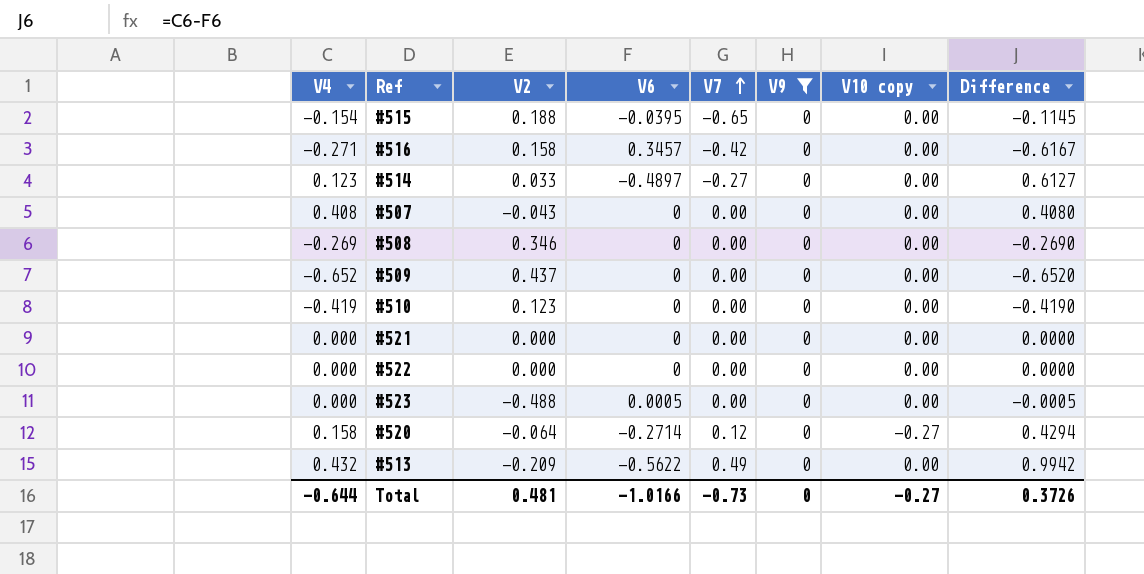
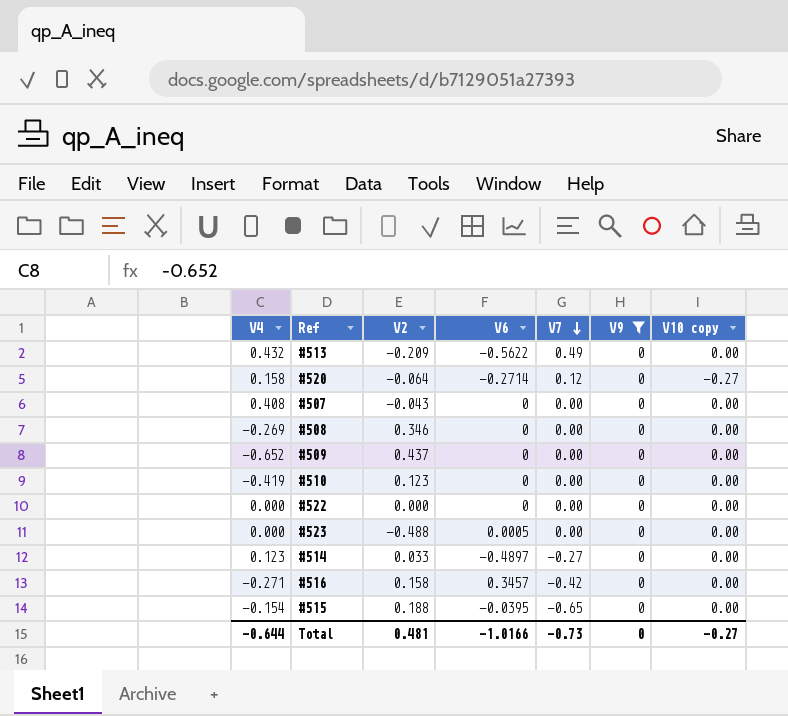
row order: V7 ascending -> V7 descending
column Difference | formula: [V4] - [V6] -> none
row #521: 0.000 | 0.000 | 0 | 0.00 | 0 | 0.00 | 0.0000 -> none

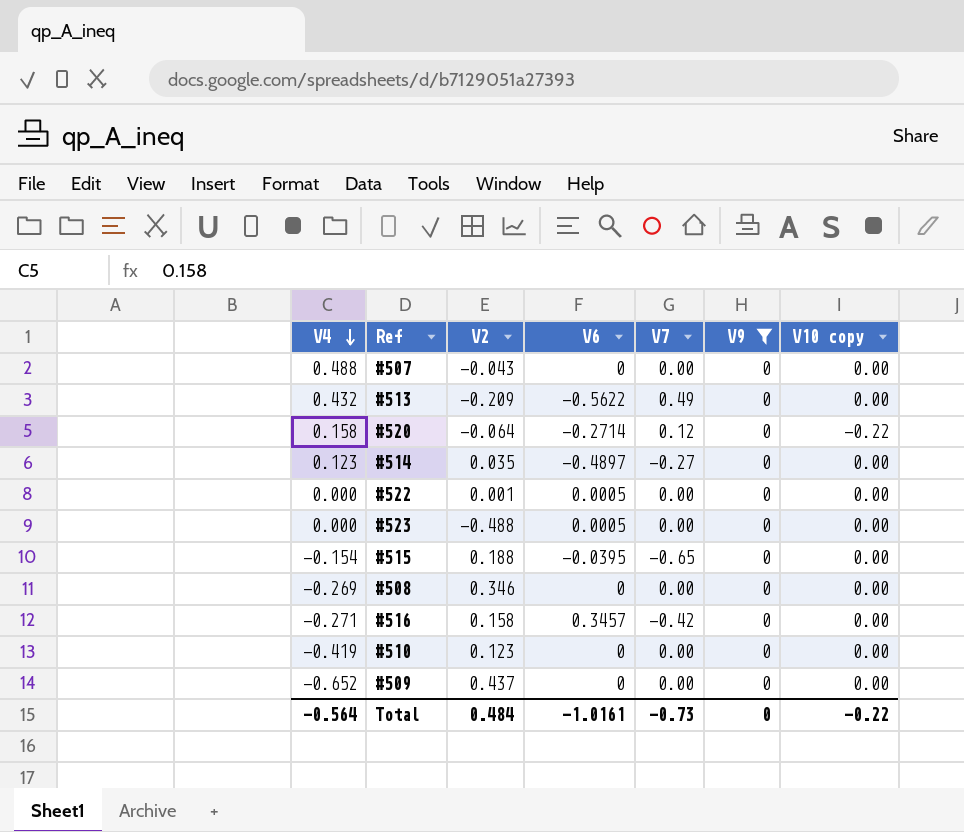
row order: V7 descending -> V4 descending
#507 | V4: 0.408 -> 0.488
#520 | V10 copy: -0.27 -> -0.22
#514 | V2: 0.033 -> 0.035
#522 | V2: 0.000 -> 0.001
#522 | V6: 0 -> 0.0005
Total | V4: -0.644 -> -0.564
Total | V2: 0.481 -> 0.484
Total | V6: -1.0166 -> -1.0161
Total | V10 copy: -0.27 -> -0.22

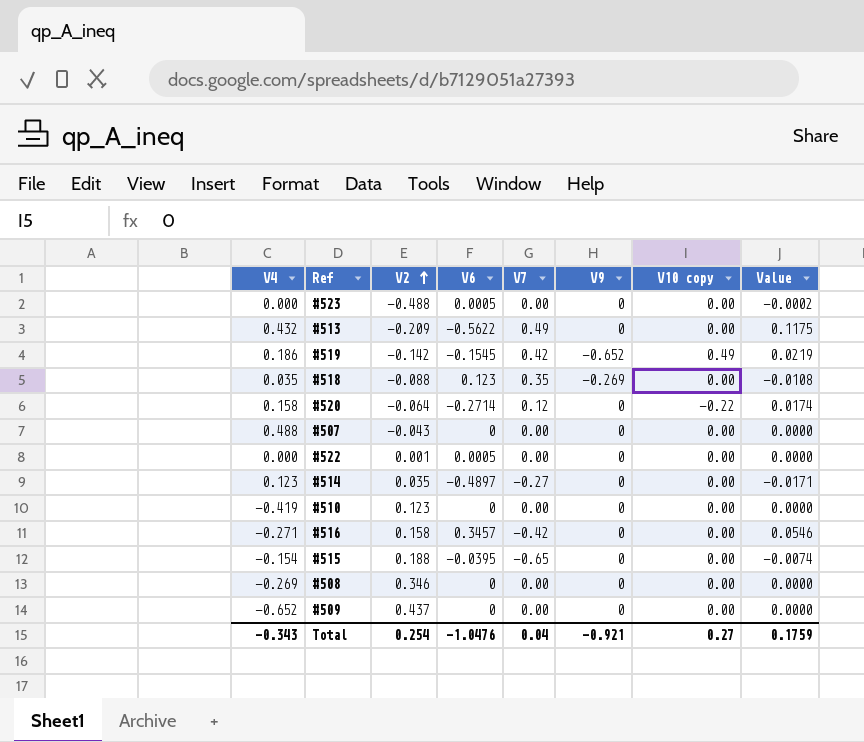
filter: V9 = 0 -> none
row order: V4 descending -> V2 ascending
column Value | formula: none -> [V2] * [V6]
Total | V4: -0.564 -> -0.343
Total | V2: 0.484 -> 0.254
Total | V6: -1.0161 -> -1.0476
Total | V7: -0.73 -> 0.04
Total | V9: 0 -> -0.921
Total | V10 copy: -0.22 -> 0.27

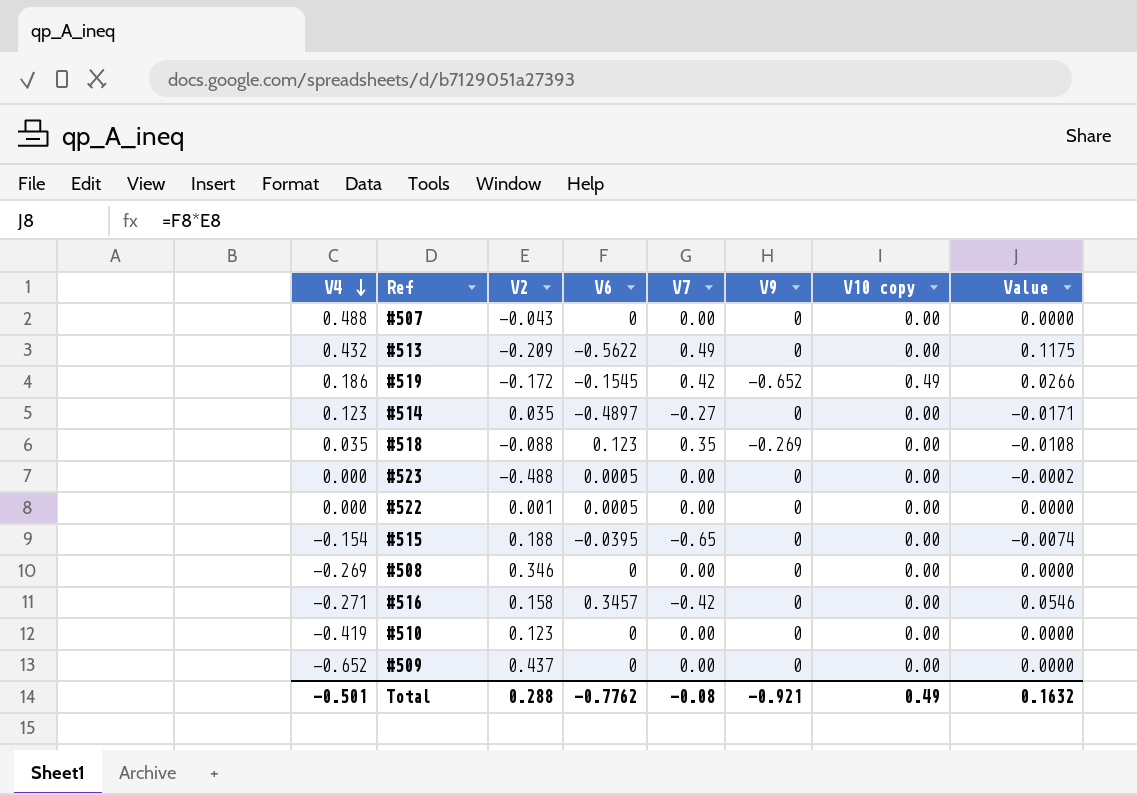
row order: V2 ascending -> V4 descending
row #520: 0.158 | -0.064 | -0.2714 | 0.12 | 0 | -0.22 | 0.0174 -> none
#519 | V2: -0.142 -> -0.172
#519 | Value: 0.0219 -> 0.0266
Total | V4: -0.343 -> -0.501
Total | V2: 0.254 -> 0.288
Total | V6: -1.0476 -> -0.7762
Total | V7: 0.04 -> -0.08
Total | V10 copy: 0.27 -> 0.49
Total | Value: 0.1759 -> 0.1632

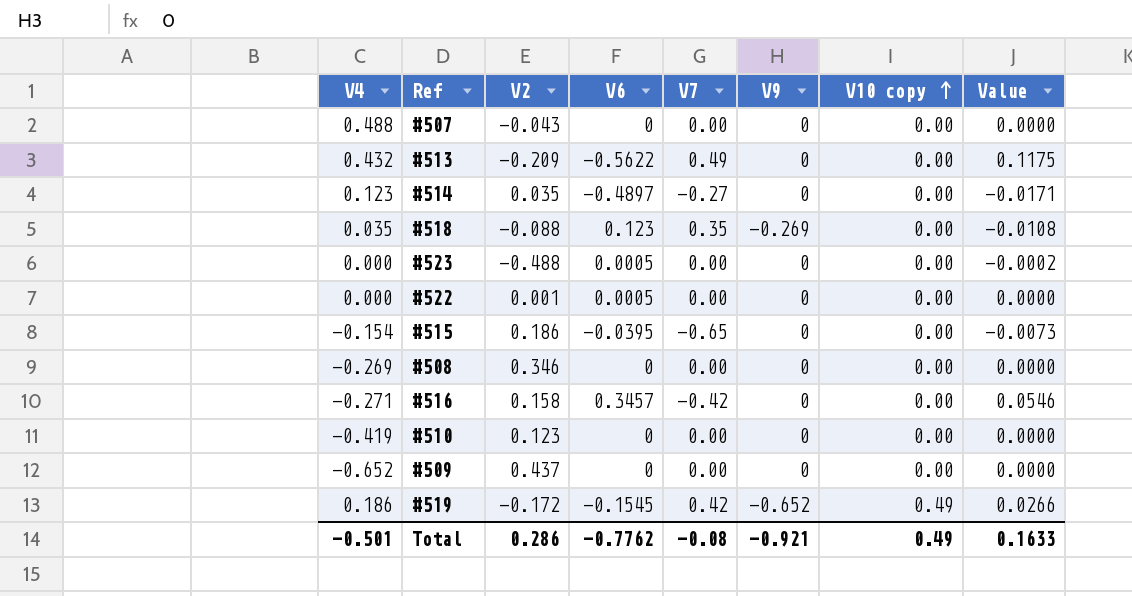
row order: V4 descending -> V10 copy ascending
#515 | V2: 0.188 -> 0.186
#515 | Value: -0.0074 -> -0.0073
Total | V2: 0.288 -> 0.286
Total | Value: 0.1632 -> 0.1633

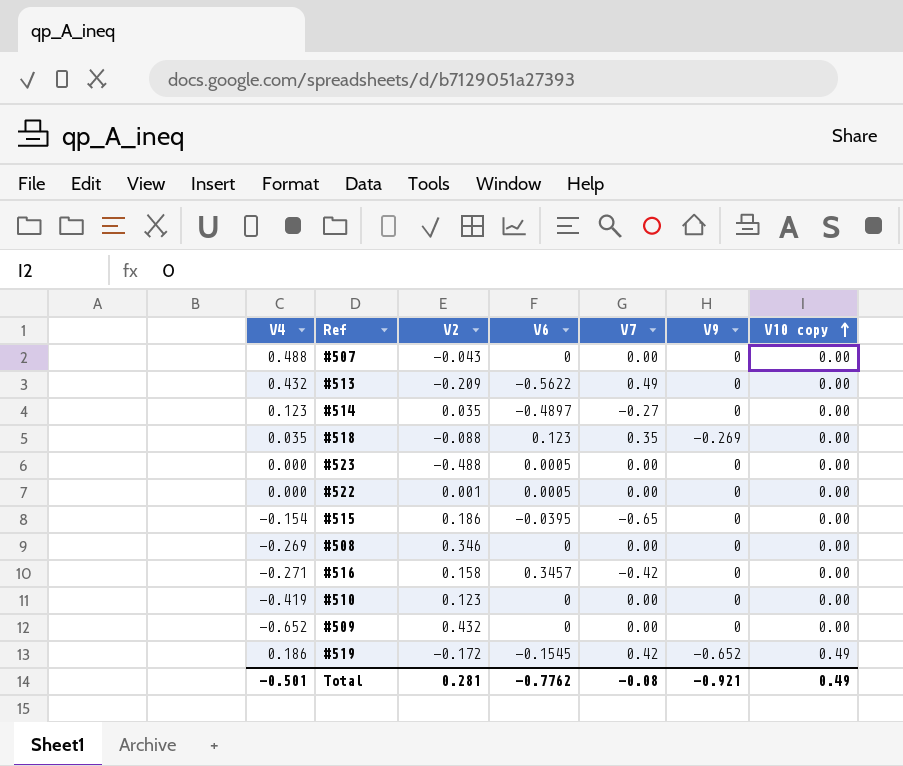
column Value | formula: [V2] * [V6] -> none
#509 | V2: 0.437 -> 0.432
Total | V2: 0.286 -> 0.281

